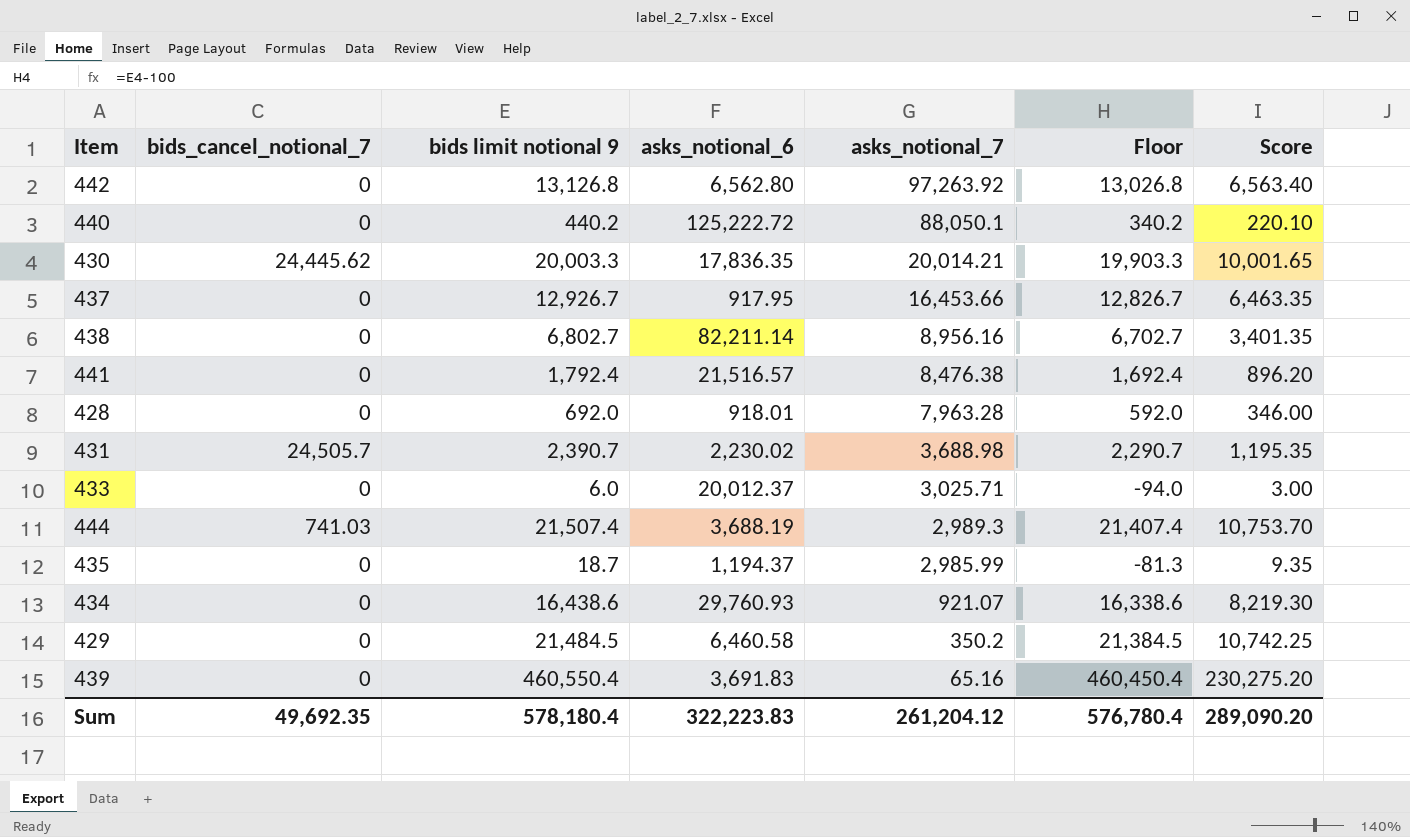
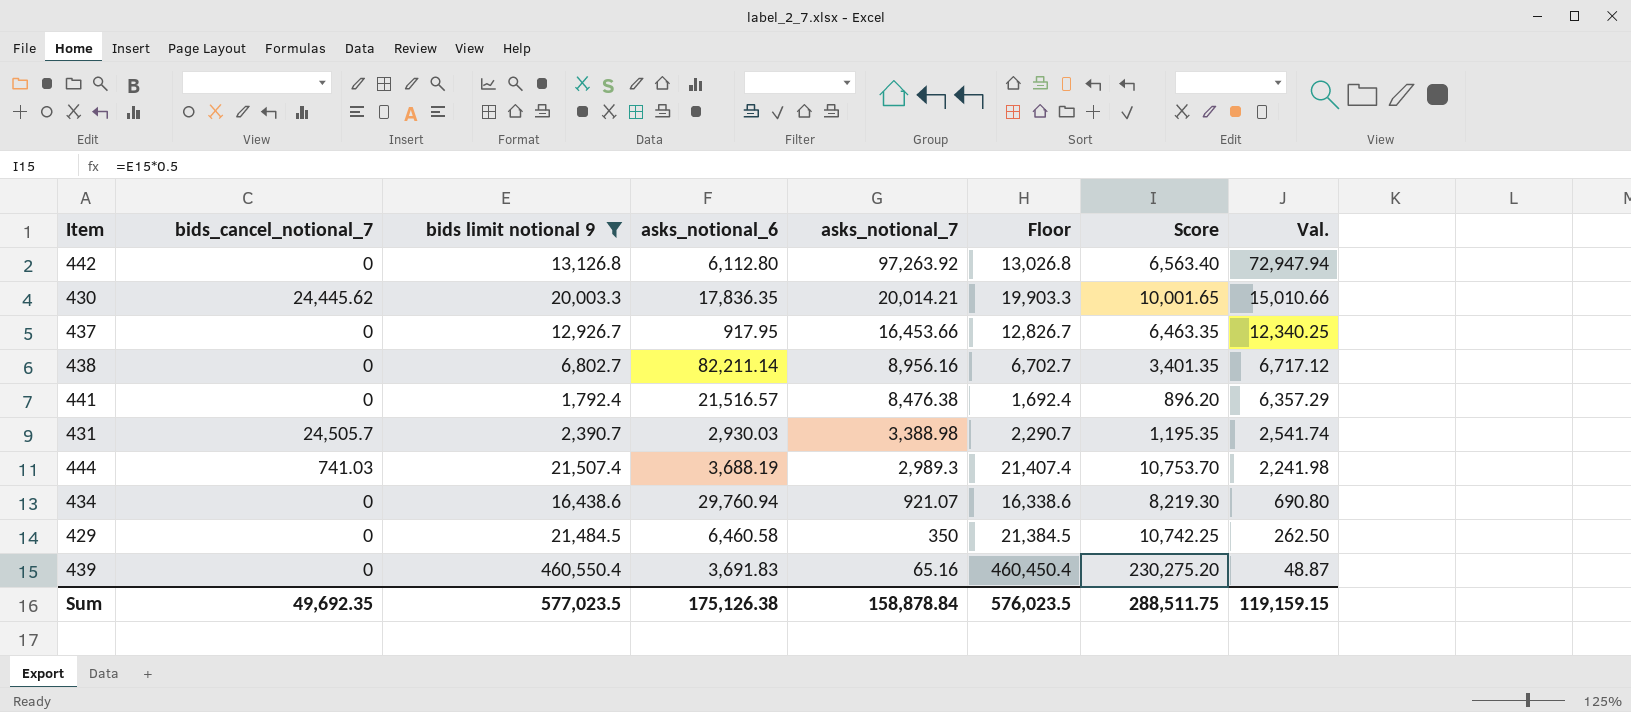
filter: none -> bids limit notional 9 >= 1,792.4
column Val. | formula: none -> [asks_notional_7] * 0.75
442 | asks_notional_6: 6,562.80 -> 6,112.80
431 | asks_notional_6: 2,230.02 -> 2,930.03
431 | asks_notional_7: 3,688.98 -> 3,388.98
434 | asks_notional_6: 29,760.93 -> 29,760.94
429 | asks_notional_7: 350.2 -> 350
Sum | bids limit notional 9: 578,180.4 -> 577,023.5
Sum | asks_notional_6: 322,223.83 -> 175,126.38
Sum | asks_notional_7: 261,204.12 -> 158,878.84
Sum | Floor: 576,780.4 -> 576,023.5
Sum | Score: 289,090.20 -> 288,511.75

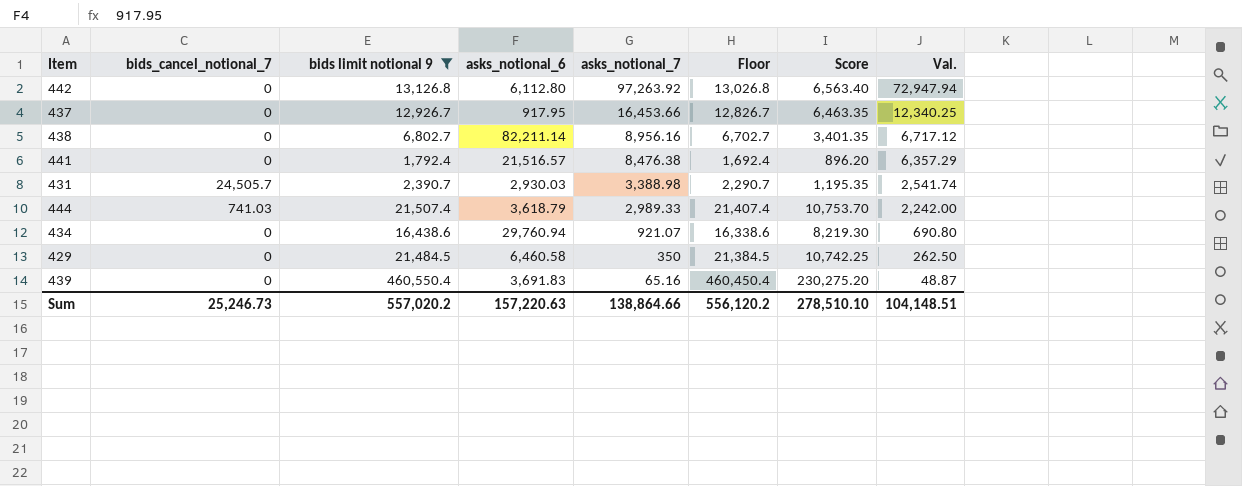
row 430: 24,445.62 | 20,003.3 | 17,836.35 | 20,014.21 | 19,903.3 | 10,001.65 | 15,010.66 -> none
444 | asks_notional_6: 3,688.19 -> 3,618.79
444 | asks_notional_7: 2,989.3 -> 2,989.33
444 | Val.: 2,241.98 -> 2,242.00
Sum | bids_cancel_notional_7: 49,692.35 -> 25,246.73
Sum | bids limit notional 9: 577,023.5 -> 557,020.2
Sum | asks_notional_6: 175,126.38 -> 157,220.63
Sum | asks_notional_7: 158,878.84 -> 138,864.66
Sum | Floor: 576,023.5 -> 556,120.2
Sum | Score: 288,511.75 -> 278,510.10
Sum | Val.: 119,159.15 -> 104,148.51

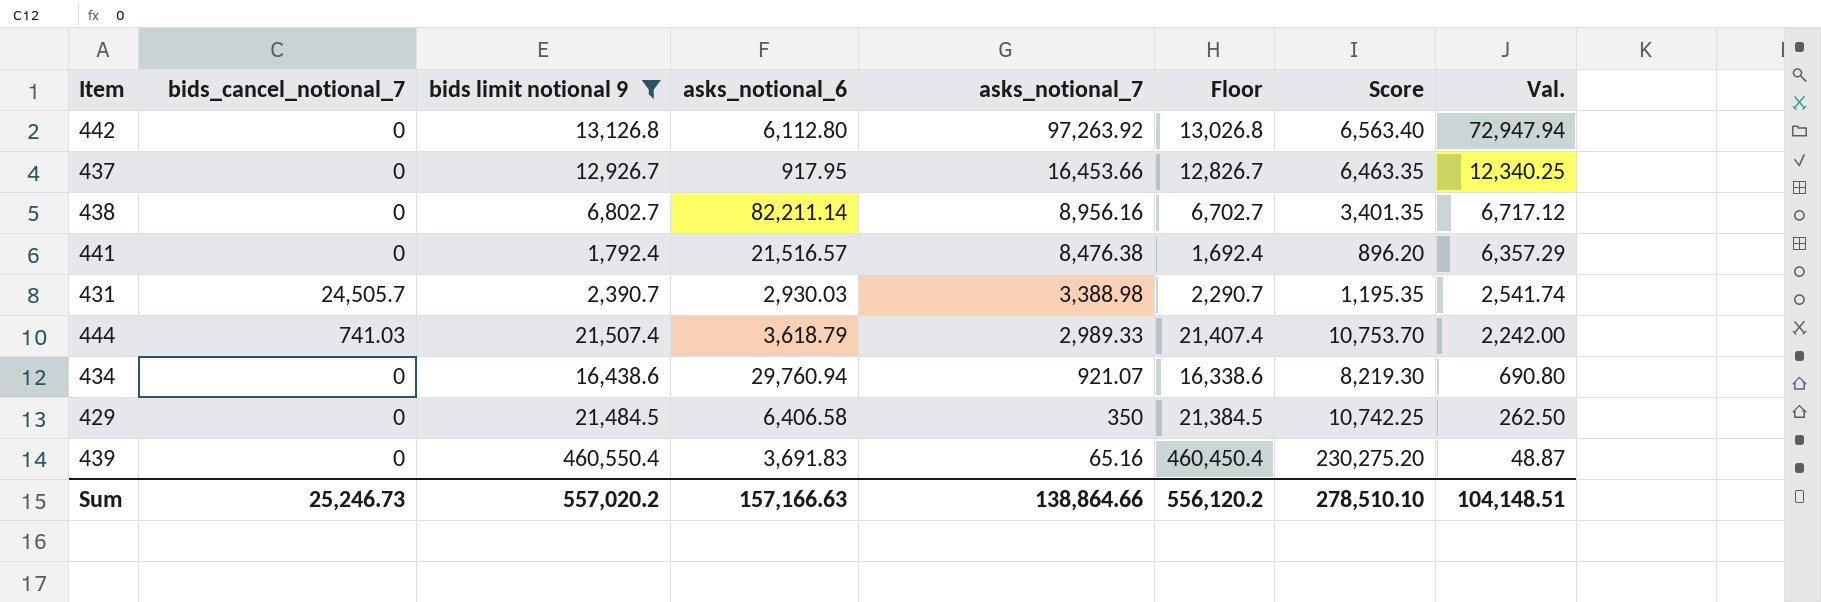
429 | asks_notional_6: 6,460.58 -> 6,406.58
Sum | asks_notional_6: 157,220.63 -> 157,166.63

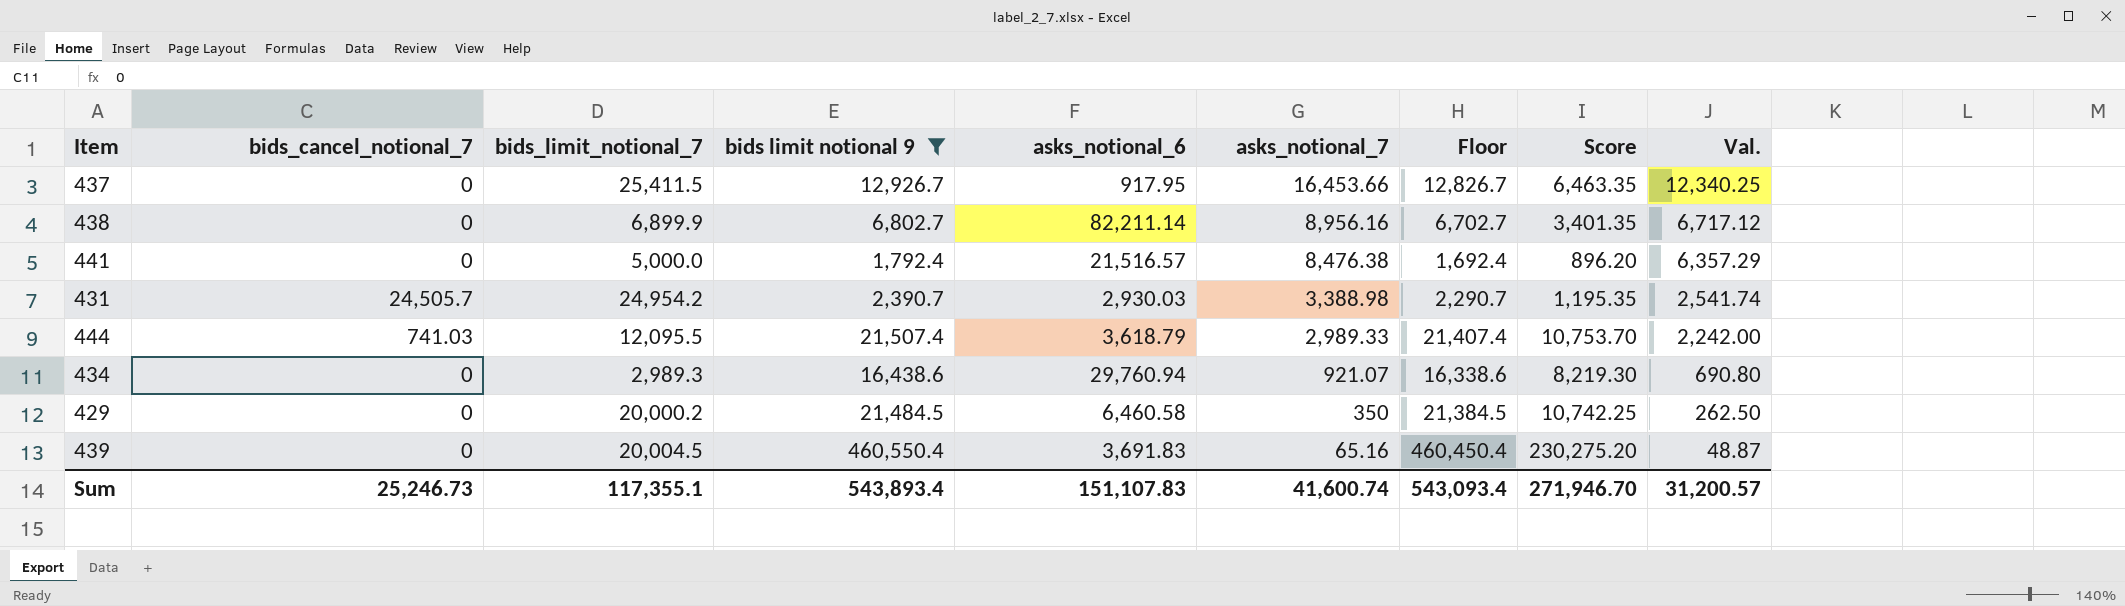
column bids_limit_notional_7 | position: none -> 3
row 442: 0 | 13,126.8 | 6,112.80 | 97,263.92 | 13,026.8 | 6,563.40 | 72,947.94 -> none
429 | asks_notional_6: 6,406.58 -> 6,460.58
Sum | bids limit notional 9: 557,020.2 -> 543,893.4
Sum | asks_notional_6: 157,166.63 -> 151,107.83
Sum | asks_notional_7: 138,864.66 -> 41,600.74
Sum | Floor: 556,120.2 -> 543,093.4
Sum | Score: 278,510.10 -> 271,946.70
Sum | Val.: 104,148.51 -> 31,200.57

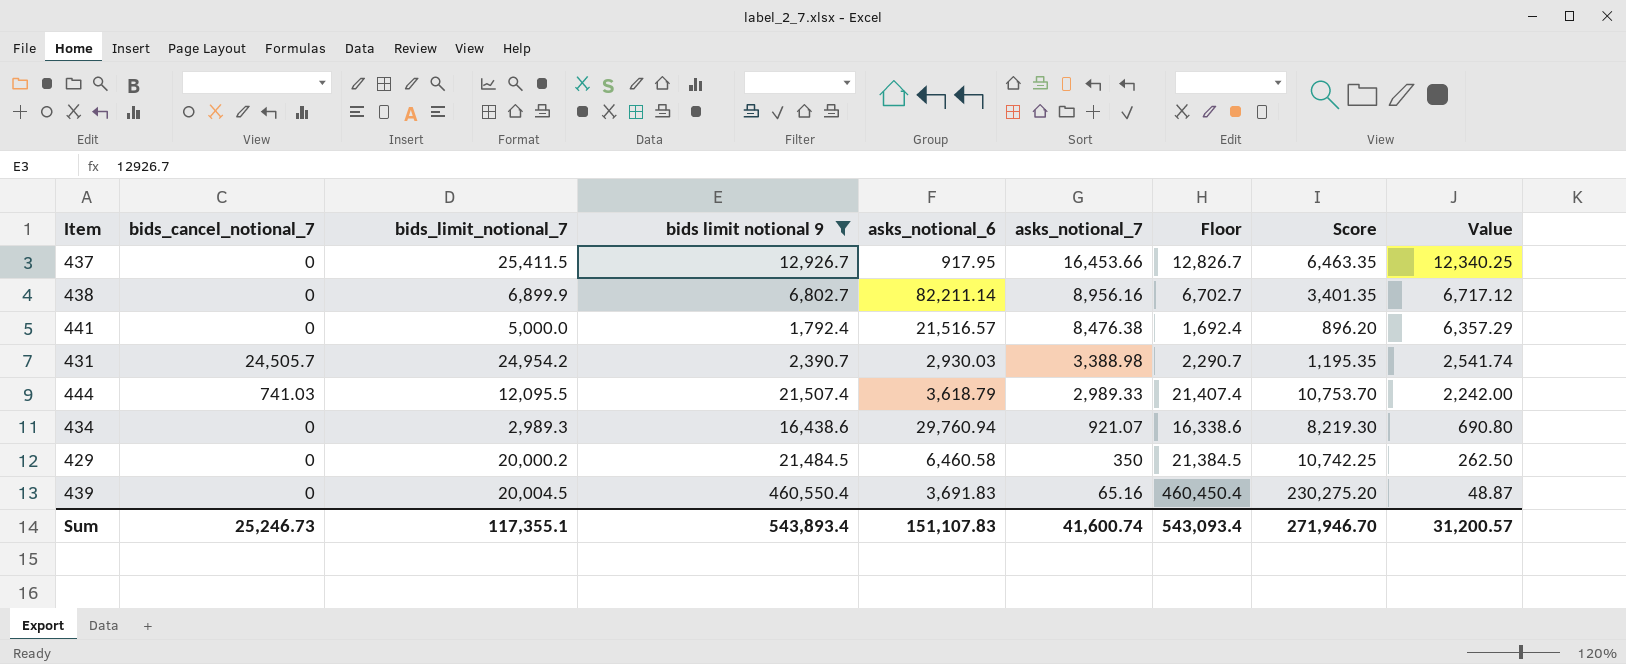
column name: Val. -> Value

